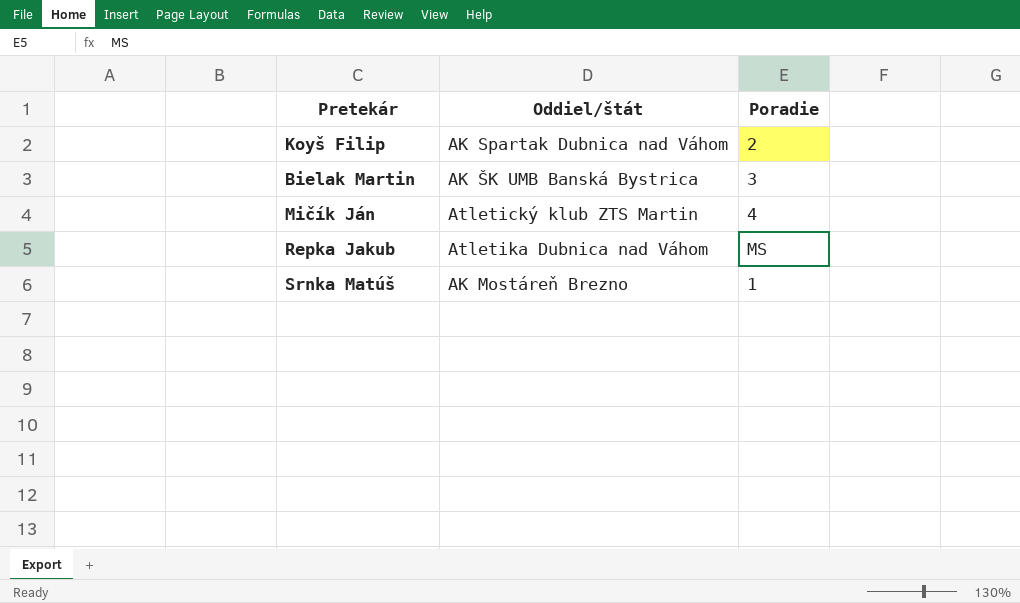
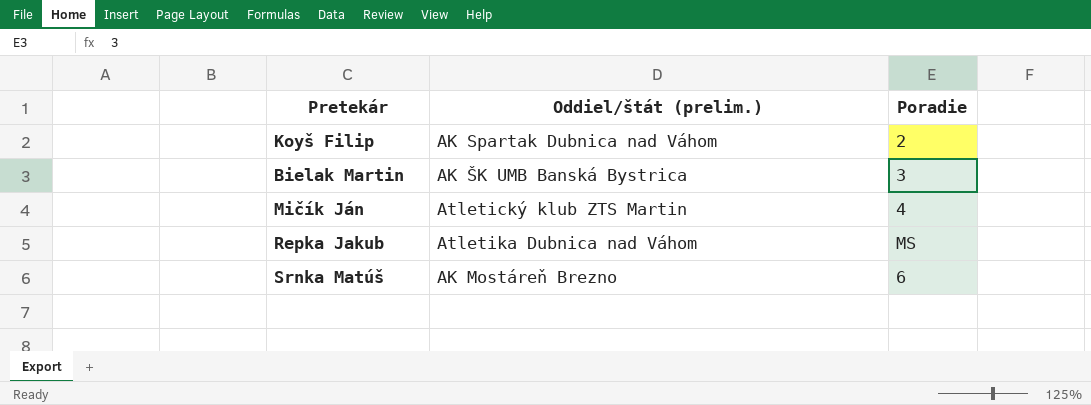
column name: Oddiel/štát -> Oddiel/štát (prelim.)
Srnka Matúš | Poradie: 1 -> 6

